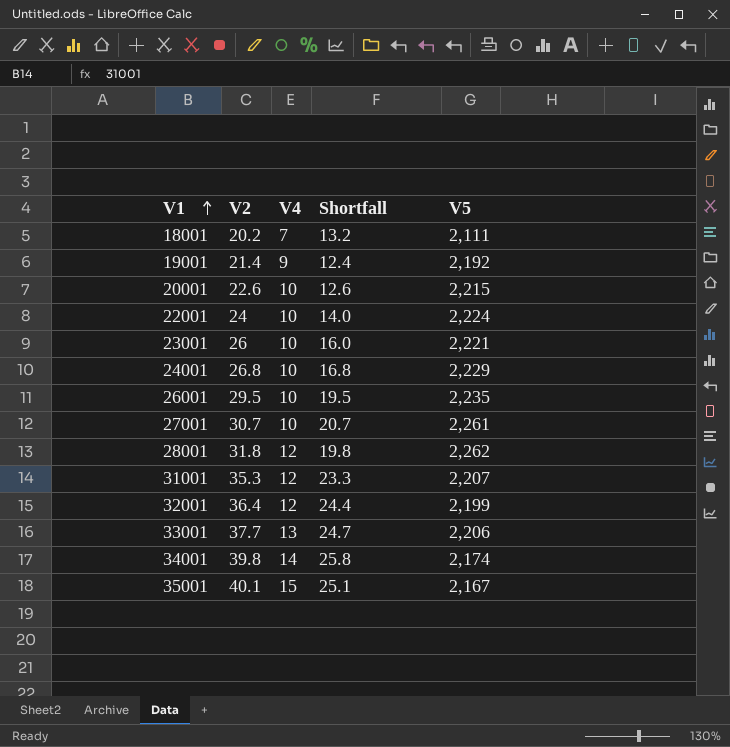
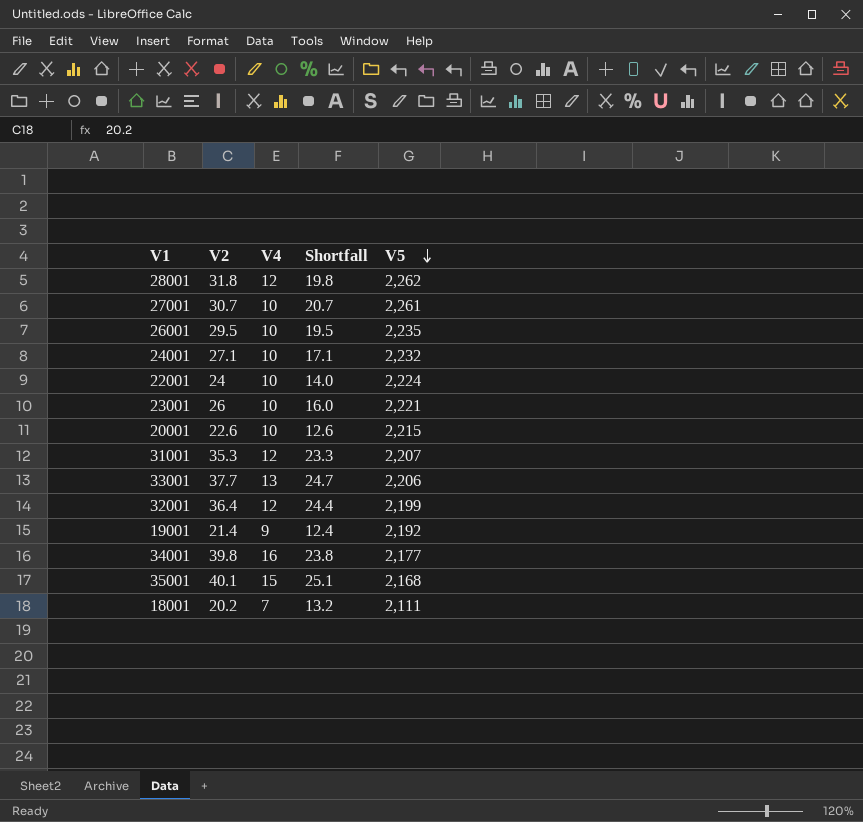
row order: V1 ascending -> V5 descending
24001 | V2: 26.8 -> 27.1
24001 | Shortfall: 16.8 -> 17.1
24001 | V5: 2,229 -> 2,232
34001 | V4: 14 -> 16
34001 | Shortfall: 25.8 -> 23.8
34001 | V5: 2,174 -> 2,177
35001 | V5: 2,167 -> 2,168

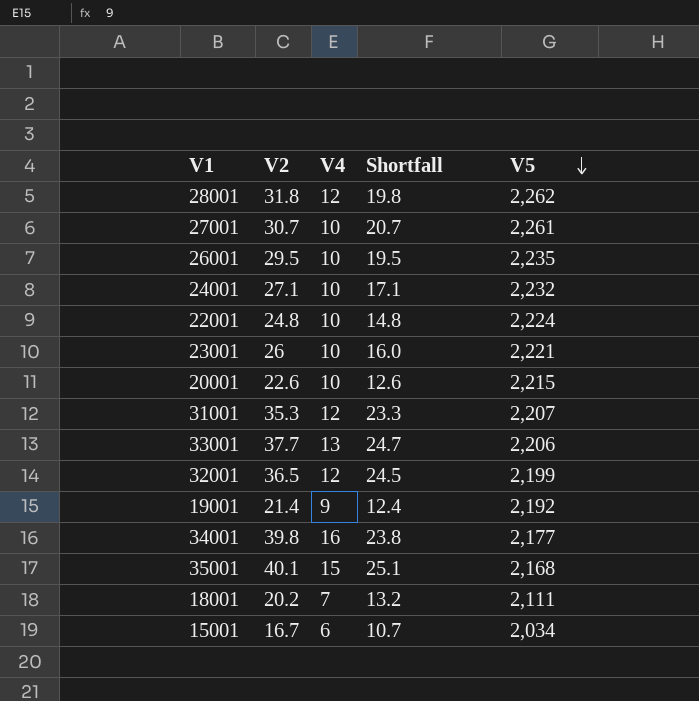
22001 | V2: 24 -> 24.8
22001 | Shortfall: 14.0 -> 14.8
32001 | V2: 36.4 -> 36.5
32001 | Shortfall: 24.4 -> 24.5
row 15001: none -> 16.7 | 6 | 10.7 | 2,034

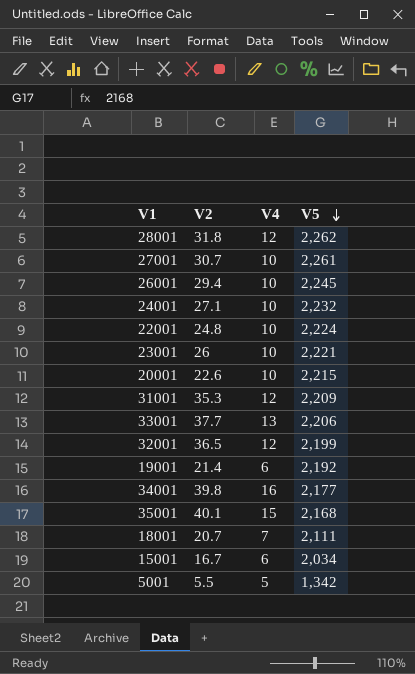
column Shortfall | formula: [V2] - [V4] -> none
26001 | V2: 29.5 -> 29.4
26001 | V5: 2,235 -> 2,245
31001 | V5: 2,207 -> 2,209
19001 | V4: 9 -> 6
18001 | V2: 20.2 -> 20.7
row 5001: none -> 5.5 | 5 | 1,342

